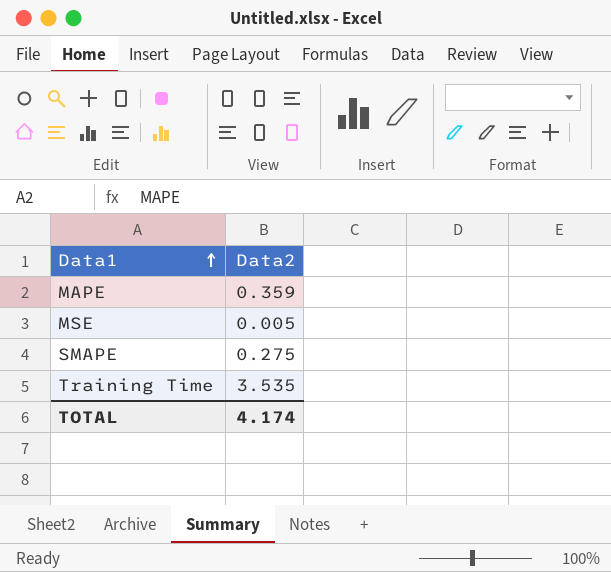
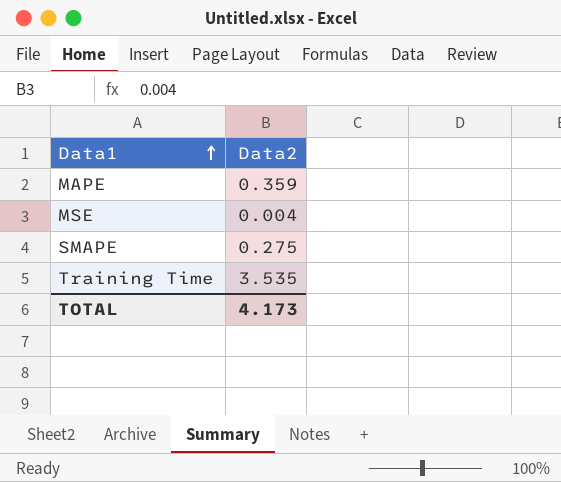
MSE | Data2: 0.005 -> 0.004
TOTAL | Data2: 4.174 -> 4.173

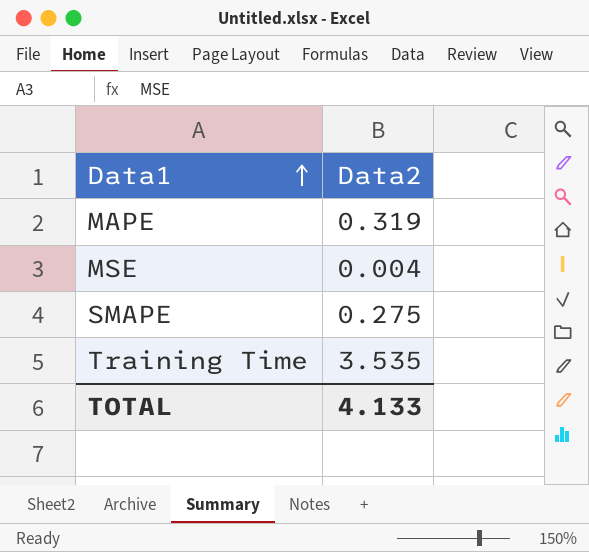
MAPE | Data2: 0.359 -> 0.319
TOTAL | Data2: 4.173 -> 4.133

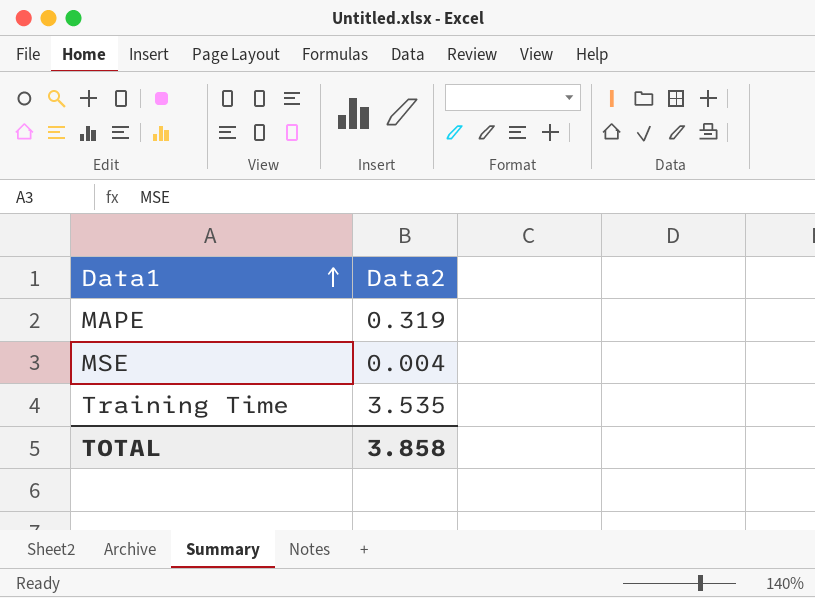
row SMAPE: 0.275 -> none
TOTAL | Data2: 4.133 -> 3.858

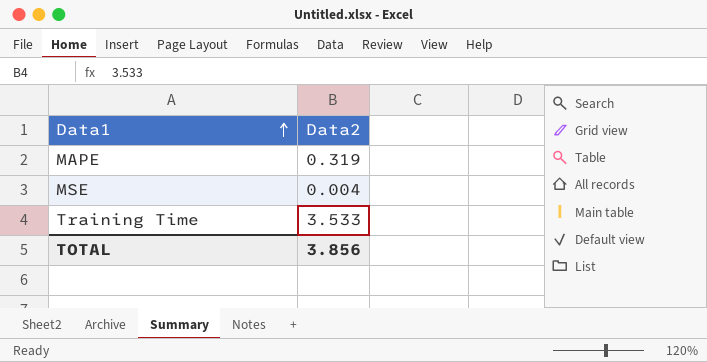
Training Time | Data2: 3.535 -> 3.533
TOTAL | Data2: 3.858 -> 3.856

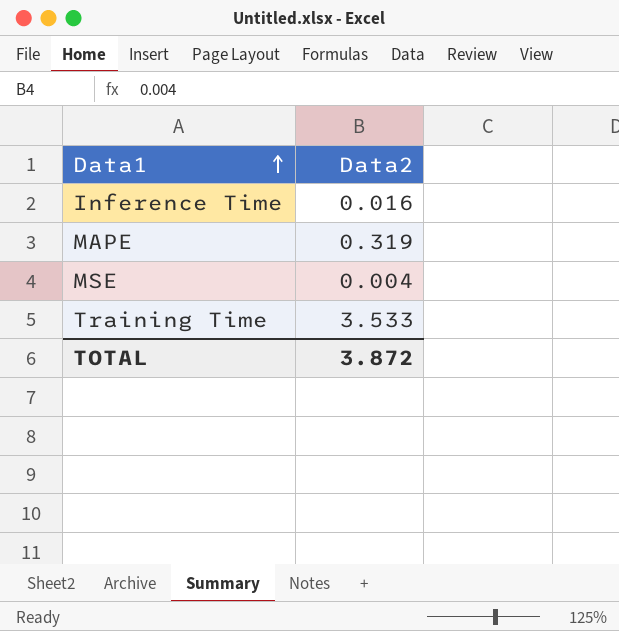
row Inference Time: none -> 0.016
TOTAL | Data2: 3.856 -> 3.872

